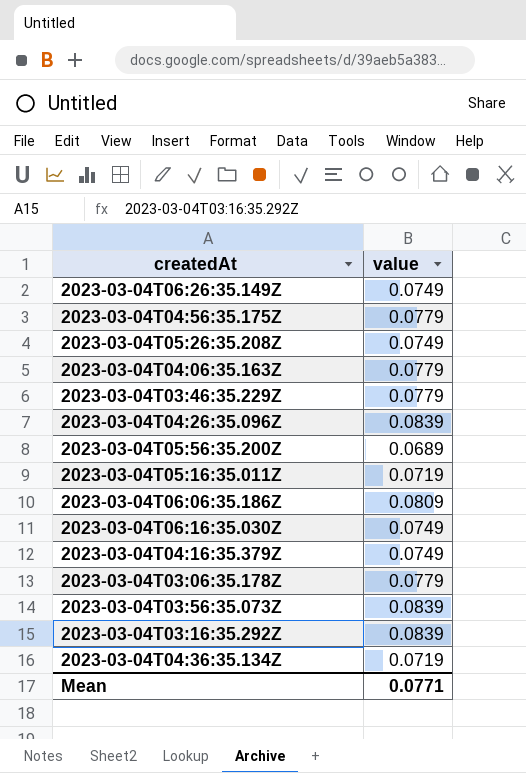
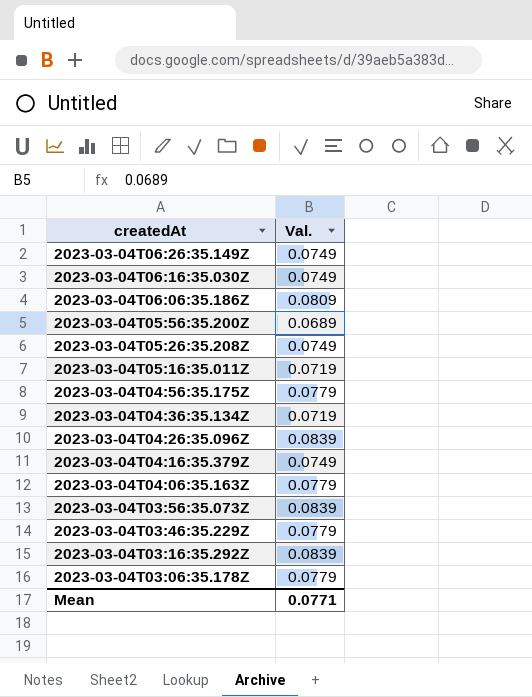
row order: none -> createdAt descending
column name: value -> Val.

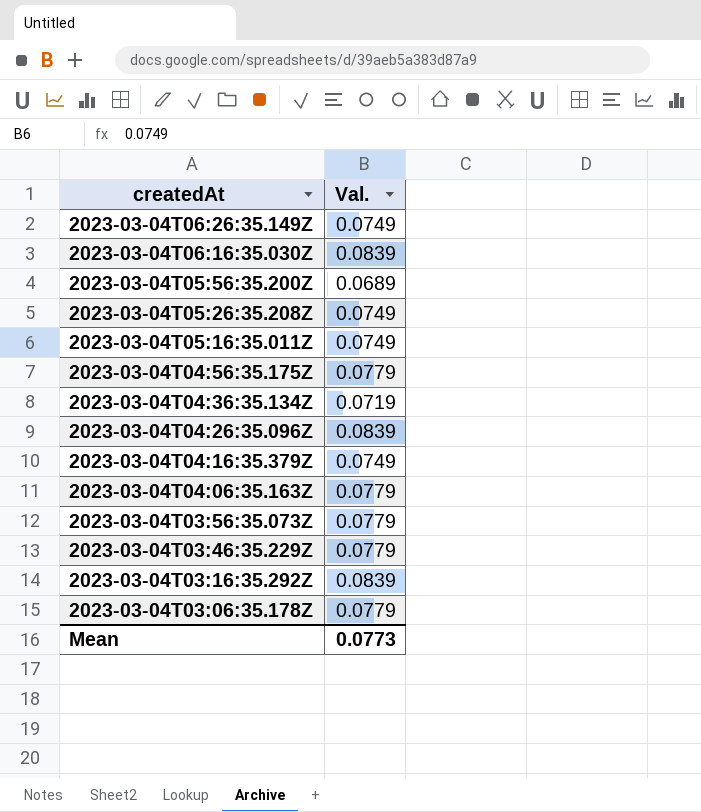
row 2023-03-04T06:06:35.186Z: 0.0809 -> none
2023-03-04T06:16:35.030Z | Val.: 0.0749 -> 0.0839
2023-03-04T05:16:35.011Z | Val.: 0.0719 -> 0.0749
2023-03-04T03:56:35.073Z | Val.: 0.0839 -> 0.0779
Mean | Val.: 0.0771 -> 0.0773

